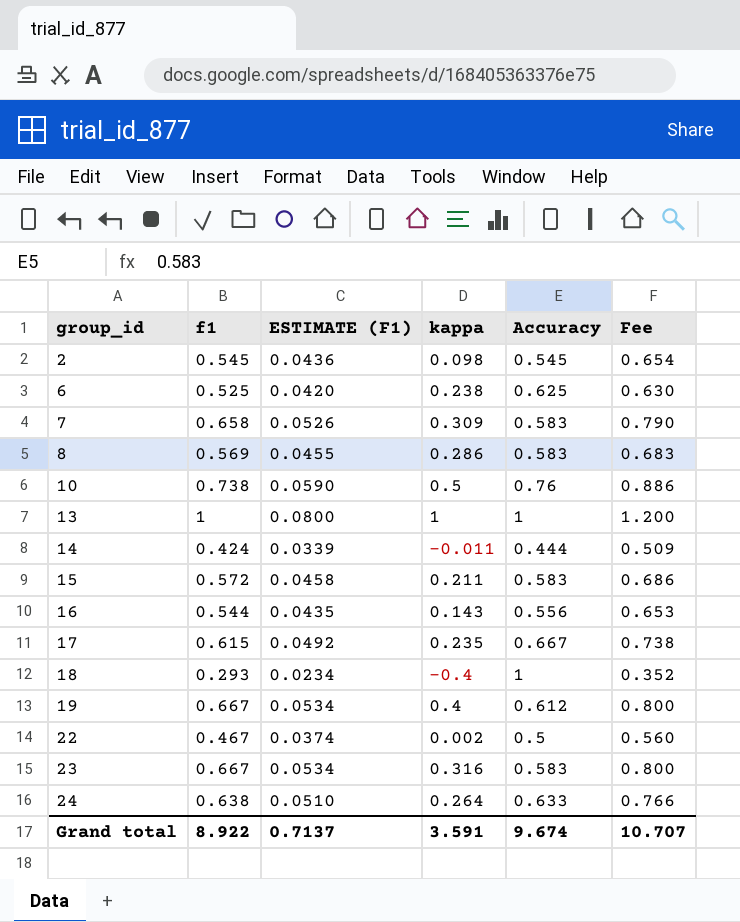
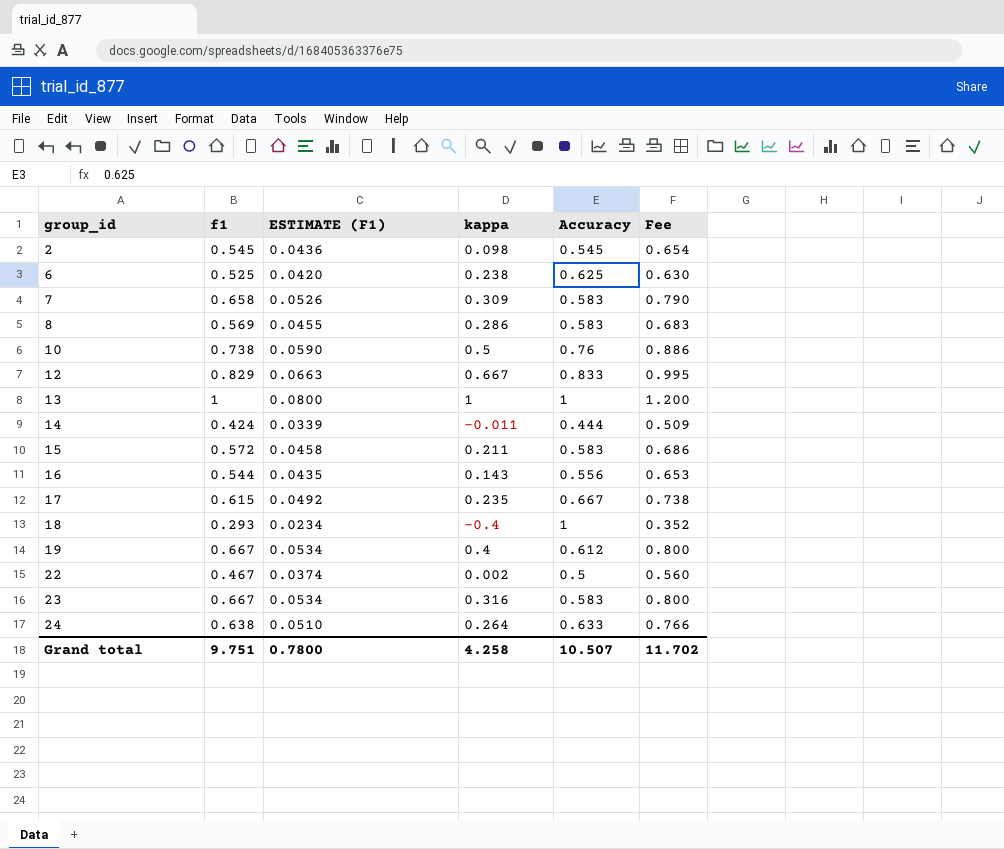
row 12: none -> 0.829 | 0.0663 | 0.667 | 0.833 | 0.995
Grand total | f1: 8.922 -> 9.751
Grand total | ESTIMATE (F1): 0.7137 -> 0.7800
Grand total | kappa: 3.591 -> 4.258
Grand total | Accuracy: 9.674 -> 10.507
Grand total | Fee: 10.707 -> 11.702

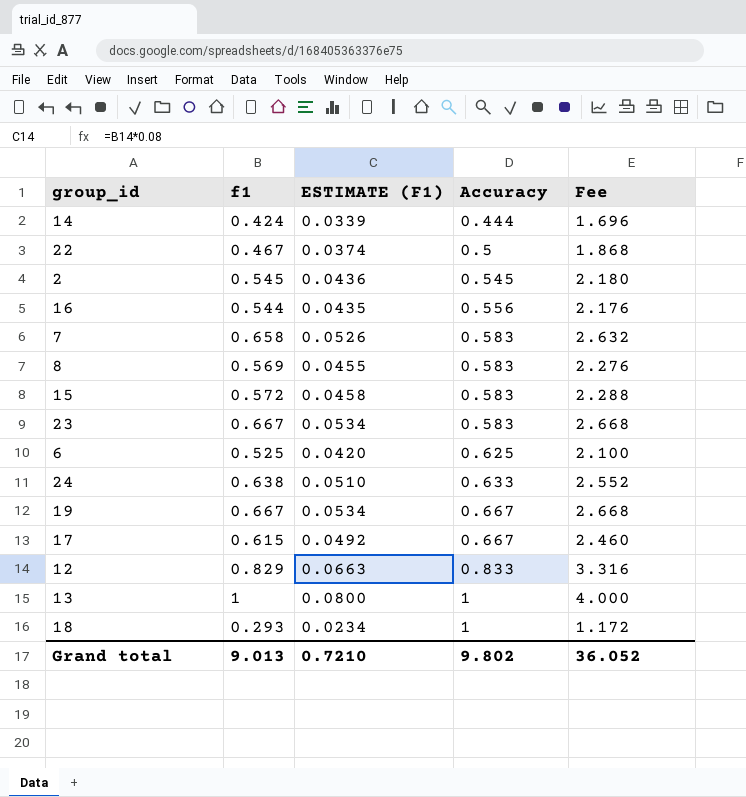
row order: group_id ascending -> Accuracy ascending
column kappa | position: 4 -> none
column Fee | formula: [f1] * 1.2 -> [f1] * 4
row 10: 0.738 | 0.0590 | 0.5 | 0.76 | 0.886 -> none
19 | Accuracy: 0.612 -> 0.667
Grand total | f1: 9.751 -> 9.013
Grand total | ESTIMATE (F1): 0.7800 -> 0.7210
Grand total | Accuracy: 10.507 -> 9.802
Grand total | Fee: 11.702 -> 36.052

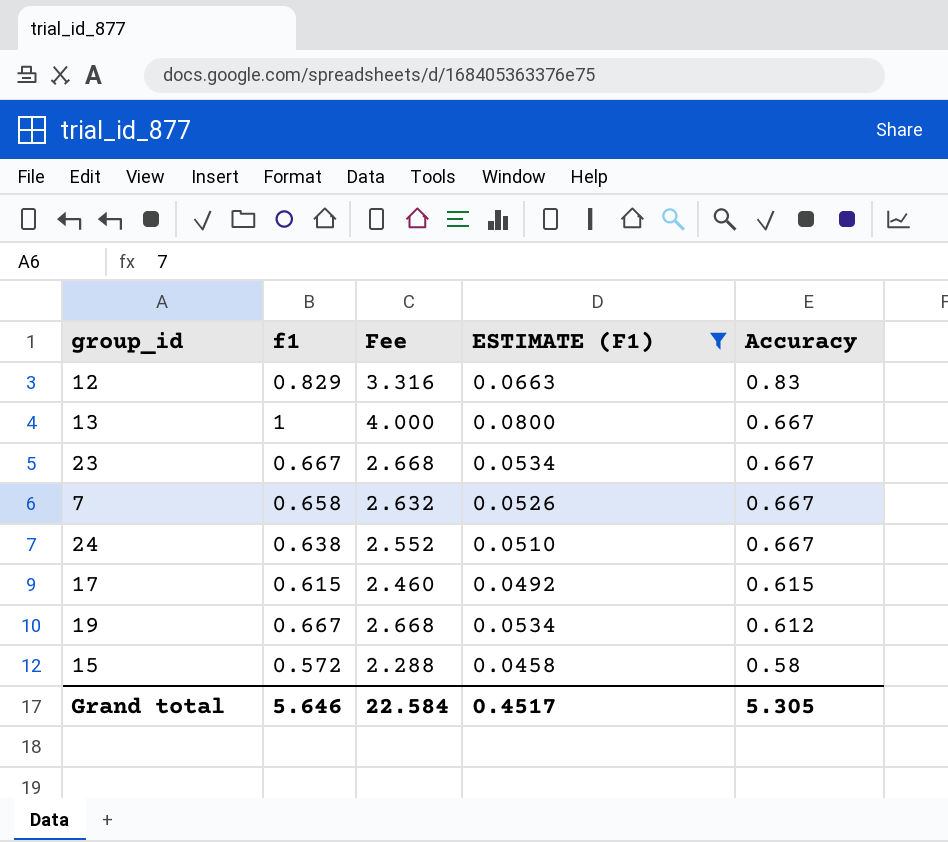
filter: none -> ESTIMATE (F1) >= 0.0458
row order: Accuracy ascending -> Accuracy descending
column Fee | position: 5 -> 3
12 | Accuracy: 0.833 -> 0.83
13 | Accuracy: 1 -> 0.667
23 | Accuracy: 0.583 -> 0.667
7 | Accuracy: 0.583 -> 0.667
24 | Accuracy: 0.633 -> 0.667
17 | Accuracy: 0.667 -> 0.615
19 | Accuracy: 0.667 -> 0.612
15 | Accuracy: 0.583 -> 0.58
Grand total | f1: 9.013 -> 5.646
Grand total | Fee: 36.052 -> 22.584
Grand total | ESTIMATE (F1): 0.7210 -> 0.4517
Grand total | Accuracy: 9.802 -> 5.305

